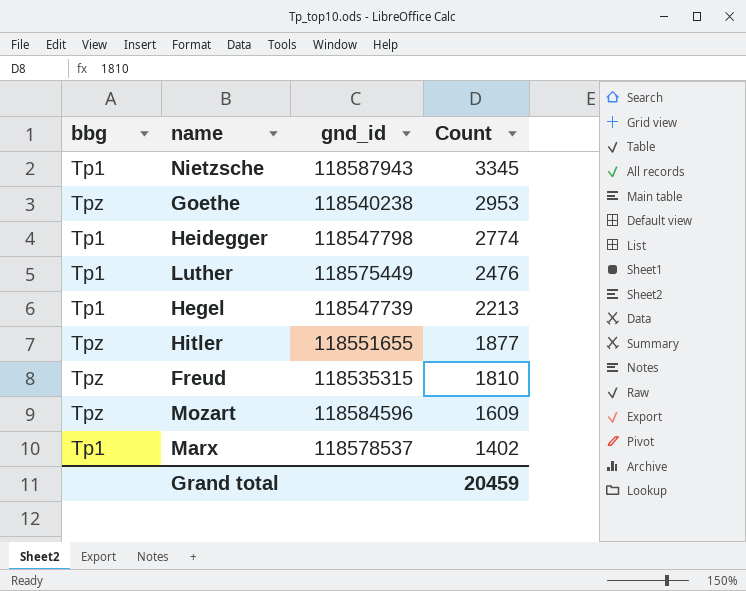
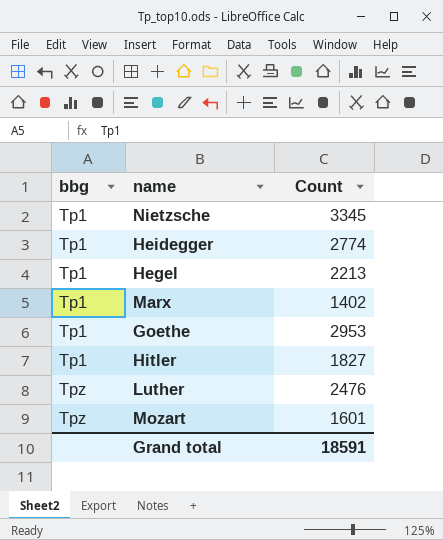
row order: Count descending -> bbg ascending
column gnd_id | position: 3 -> none
row Freud: Tpz | 118535315 | 1810 -> none
Goethe | bbg: Tpz -> Tp1
Hitler | bbg: Tpz -> Tp1
Hitler | Count: 1877 -> 1827
Luther | bbg: Tp1 -> Tpz
Mozart | Count: 1609 -> 1601
Grand total | Count: 20459 -> 18591

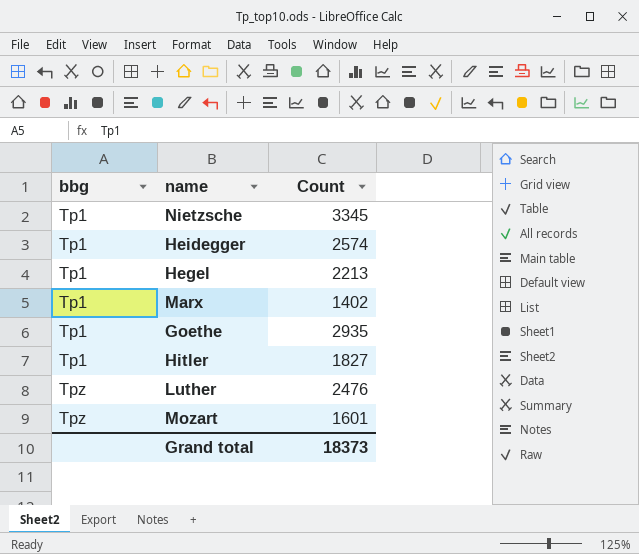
Heidegger | Count: 2774 -> 2574
Goethe | Count: 2953 -> 2935
Grand total | Count: 18591 -> 18373

